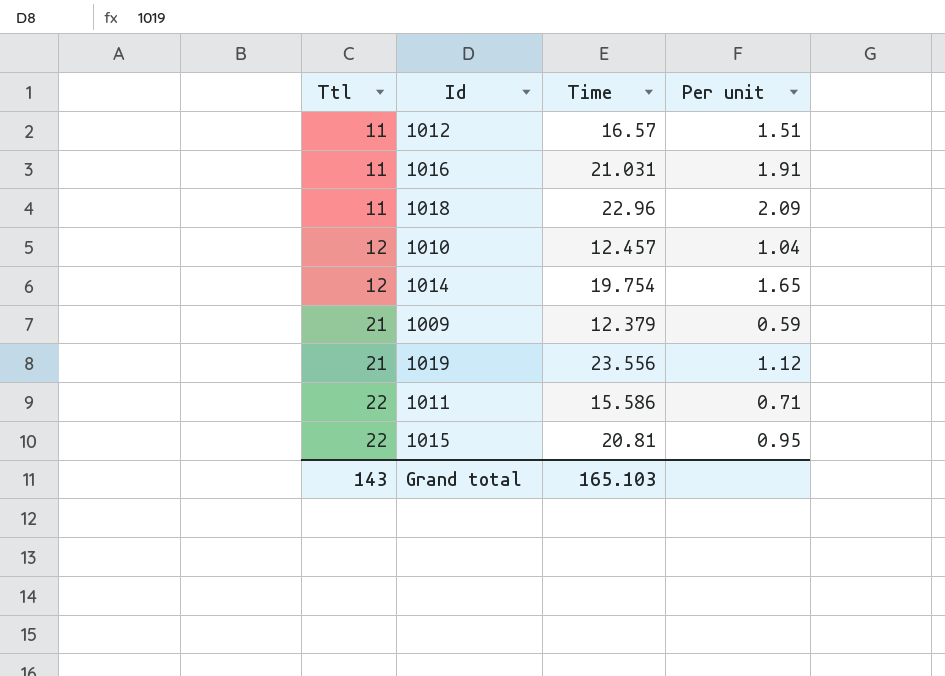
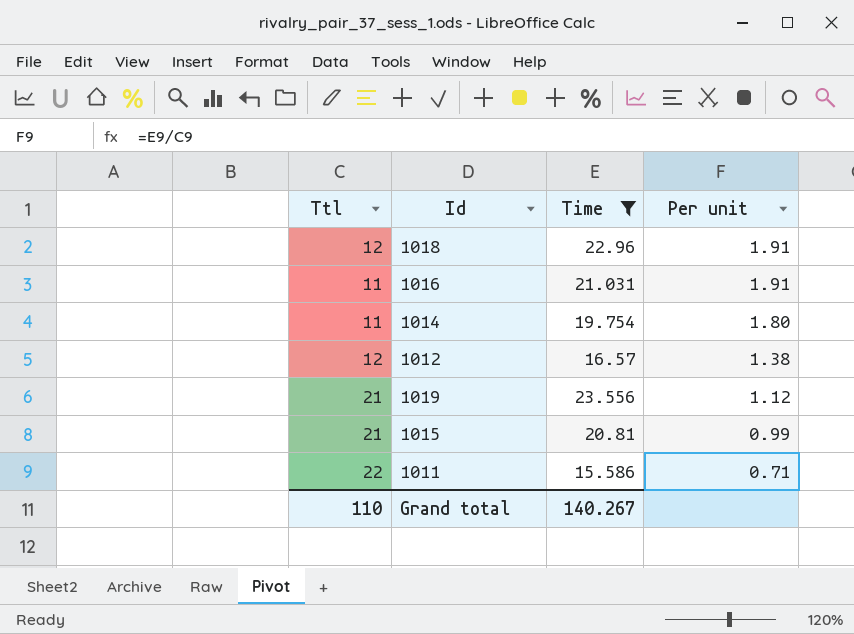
filter: none -> Time >= 15.586
row order: Ttl ascending -> Per unit descending
1018 | Ttl: 11 -> 12
1018 | Per unit: 2.09 -> 1.91
1014 | Ttl: 12 -> 11
1014 | Per unit: 1.65 -> 1.80
1012 | Ttl: 11 -> 12
1012 | Per unit: 1.51 -> 1.38
1015 | Ttl: 22 -> 21
1015 | Per unit: 0.95 -> 0.99
Grand total | Ttl: 143 -> 110
Grand total | Time: 165.103 -> 140.267

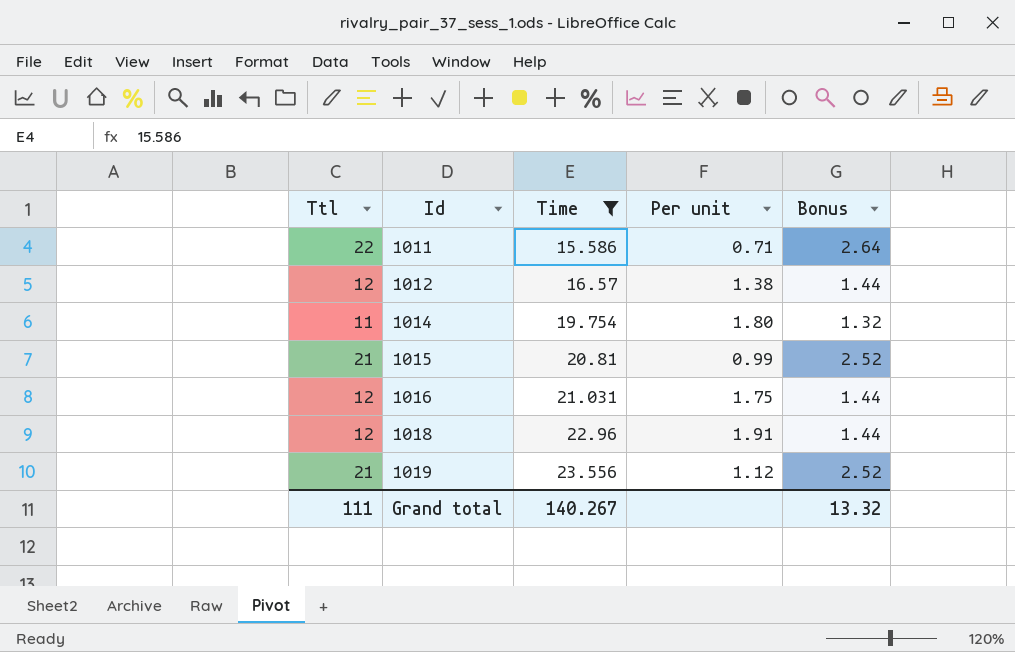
row order: Per unit descending -> Id ascending
column Bonus | formula: none -> [Ttl] * 0.12
1016 | Ttl: 11 -> 12
1016 | Per unit: 1.91 -> 1.75
Grand total | Ttl: 110 -> 111

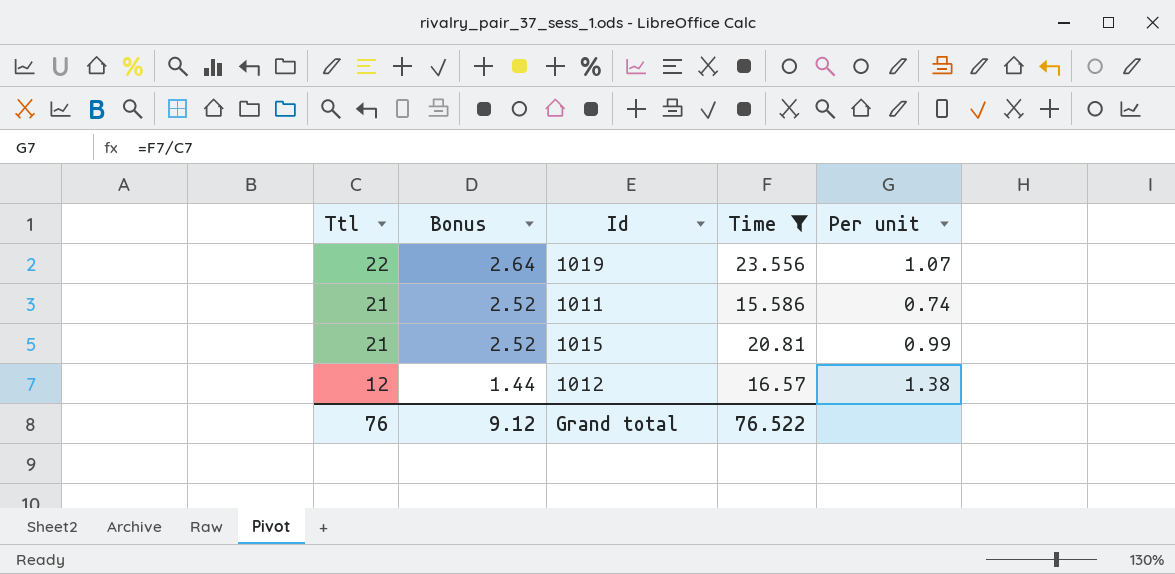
row order: Id ascending -> Ttl descending
column Bonus | position: 5 -> 2
row 1014: 11 | 19.754 | 1.80 | 1.32 -> none
row 1016: 12 | 21.031 | 1.75 | 1.44 -> none
row 1018: 12 | 22.96 | 1.91 | 1.44 -> none
1019 | Ttl: 21 -> 22
1019 | Bonus: 2.52 -> 2.64
1019 | Per unit: 1.12 -> 1.07
1011 | Ttl: 22 -> 21
1011 | Bonus: 2.64 -> 2.52
1011 | Per unit: 0.71 -> 0.74
Grand total | Ttl: 111 -> 76
Grand total | Bonus: 13.32 -> 9.12
Grand total | Time: 140.267 -> 76.522

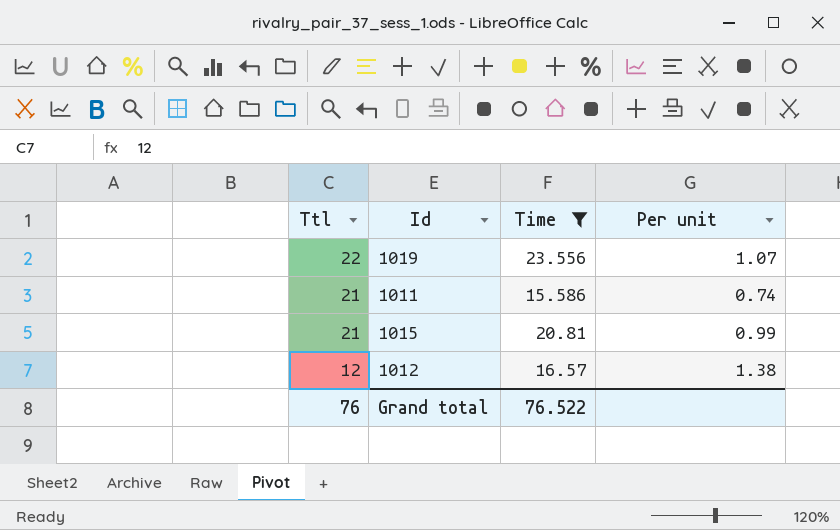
column Bonus | formula: [Ttl] * 0.12 -> none

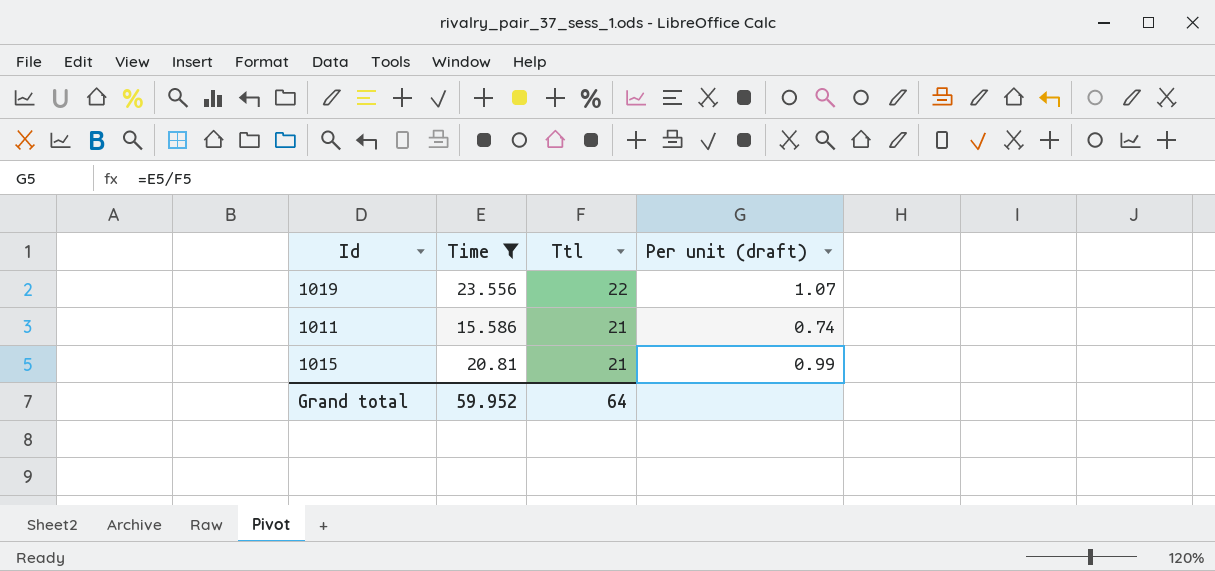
column Ttl | position: 1 -> 3
column name: Per unit -> Per unit (draft)
row 1012: 12 | 16.57 | 1.38 -> none
Grand total | Time: 76.522 -> 59.952
Grand total | Ttl: 76 -> 64

